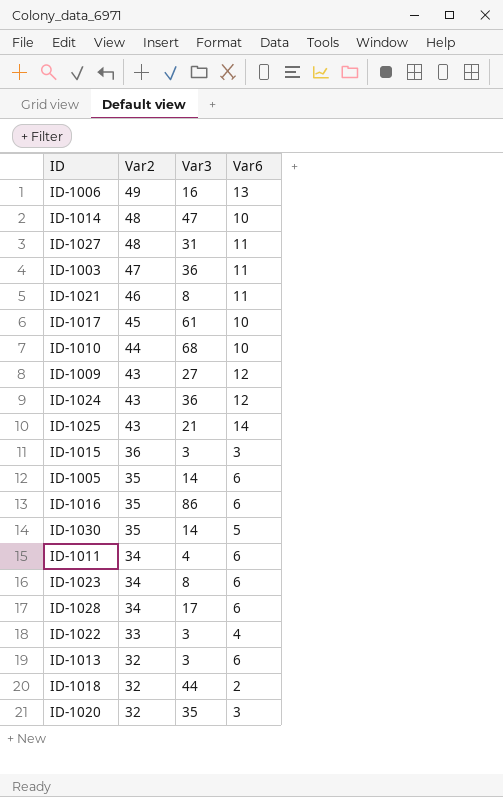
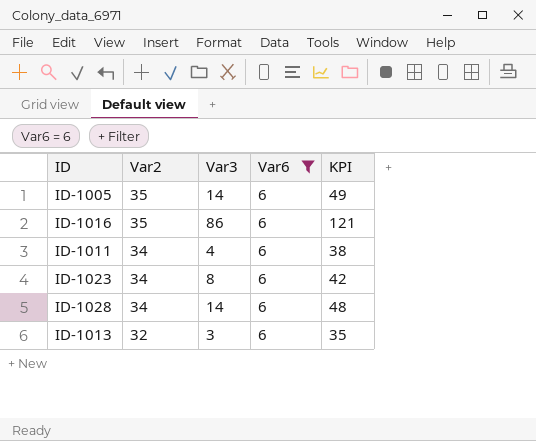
filter: none -> Var6 = 6
column KPI | formula: none -> [Var2] + [Var3]
ID-1028 | Var3: 17 -> 14

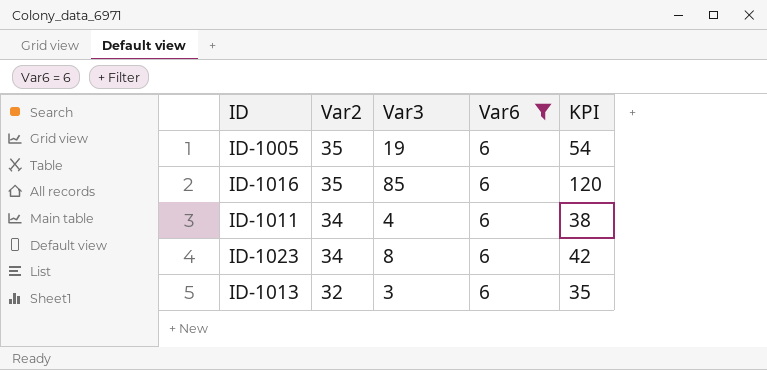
row ID-1028: 34 | 14 | 6 | 48 -> none
ID-1005 | Var3: 14 -> 19
ID-1005 | KPI: 49 -> 54
ID-1016 | Var3: 86 -> 85
ID-1016 | KPI: 121 -> 120

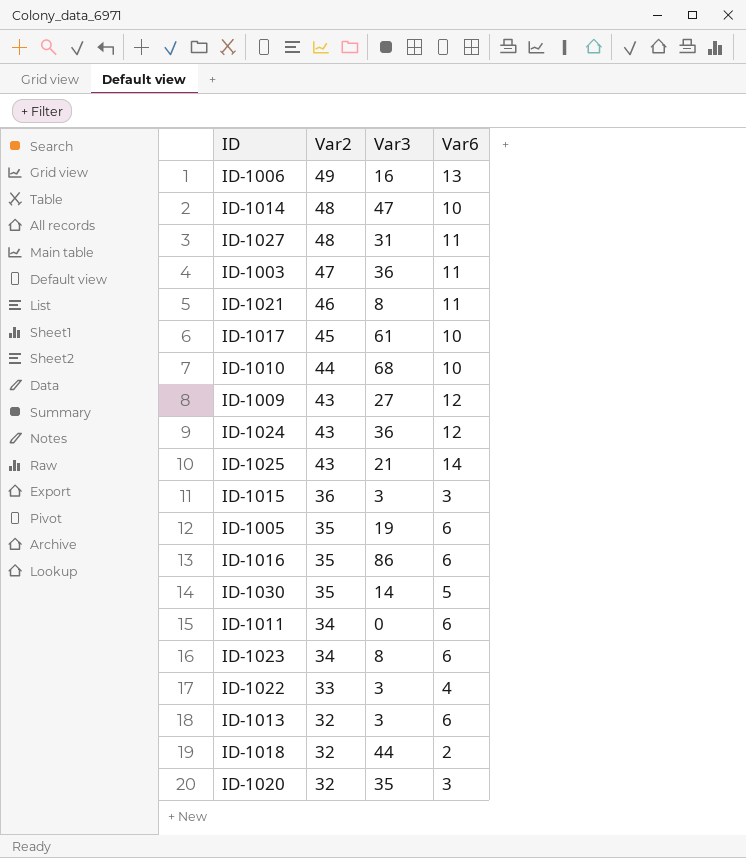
filter: Var6 = 6 -> none
column KPI | formula: [Var2] + [Var3] -> none
ID-1016 | Var3: 85 -> 86
ID-1011 | Var3: 4 -> 0

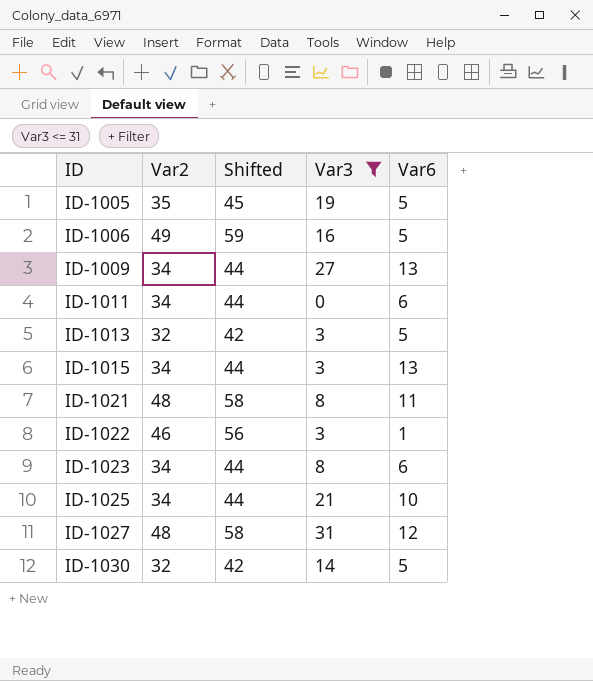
filter: none -> Var3 <= 31
row order: Var2 descending -> ID ascending
column Shifted | formula: none -> [Var2] + 10
ID-1005 | Var6: 6 -> 5
ID-1006 | Var6: 13 -> 5
ID-1009 | Var2: 43 -> 34
ID-1009 | Var6: 12 -> 13
ID-1013 | Var6: 6 -> 5
ID-1015 | Var2: 36 -> 34
ID-1015 | Var6: 3 -> 13
ID-1021 | Var2: 46 -> 48
ID-1022 | Var2: 33 -> 46
ID-1022 | Var6: 4 -> 1
ID-1025 | Var2: 43 -> 34
ID-1025 | Var6: 14 -> 10
ID-1027 | Var6: 11 -> 12
ID-1030 | Var2: 35 -> 32

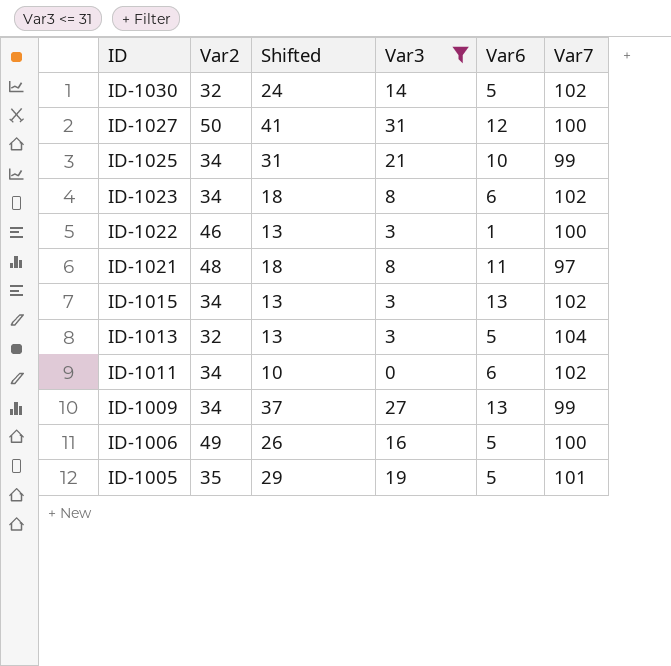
row order: ID ascending -> ID descending
column Shifted | formula: [Var2] + 10 -> [Var3] + 10
column Var7 | position: none -> 6
ID-1027 | Var2: 48 -> 50

